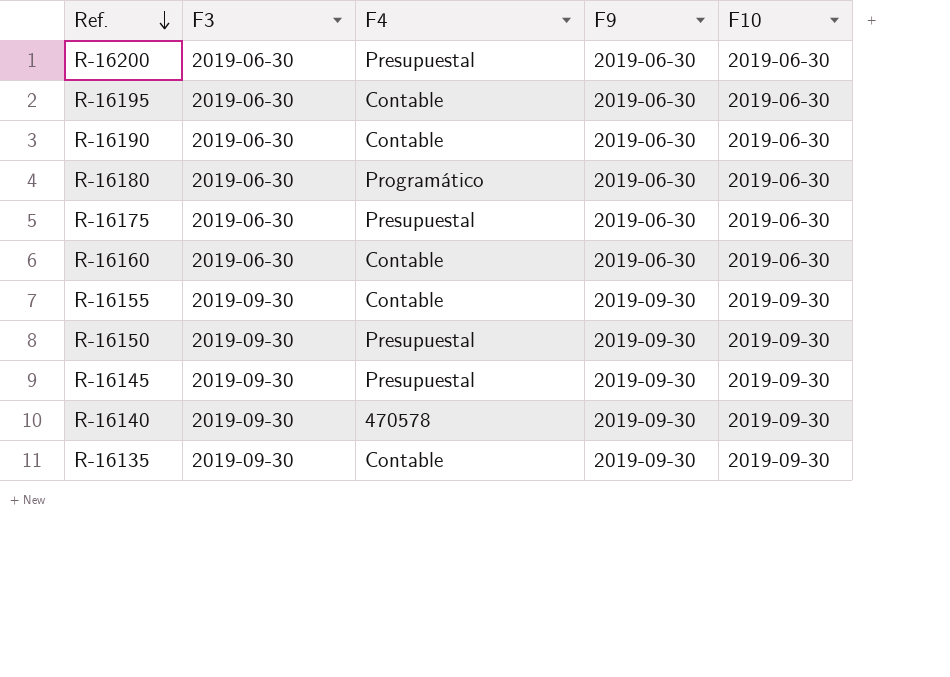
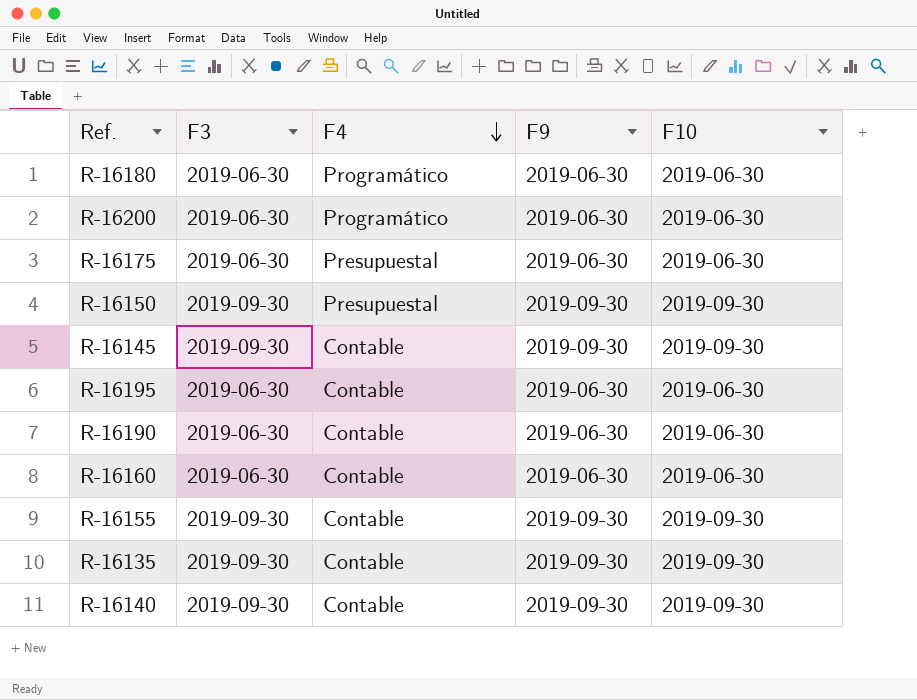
row order: Ref. descending -> F4 descending
R-16200 | F4: Presupuestal -> Programático
R-16145 | F4: Presupuestal -> Contable
R-16140 | F4: 470578 -> Contable

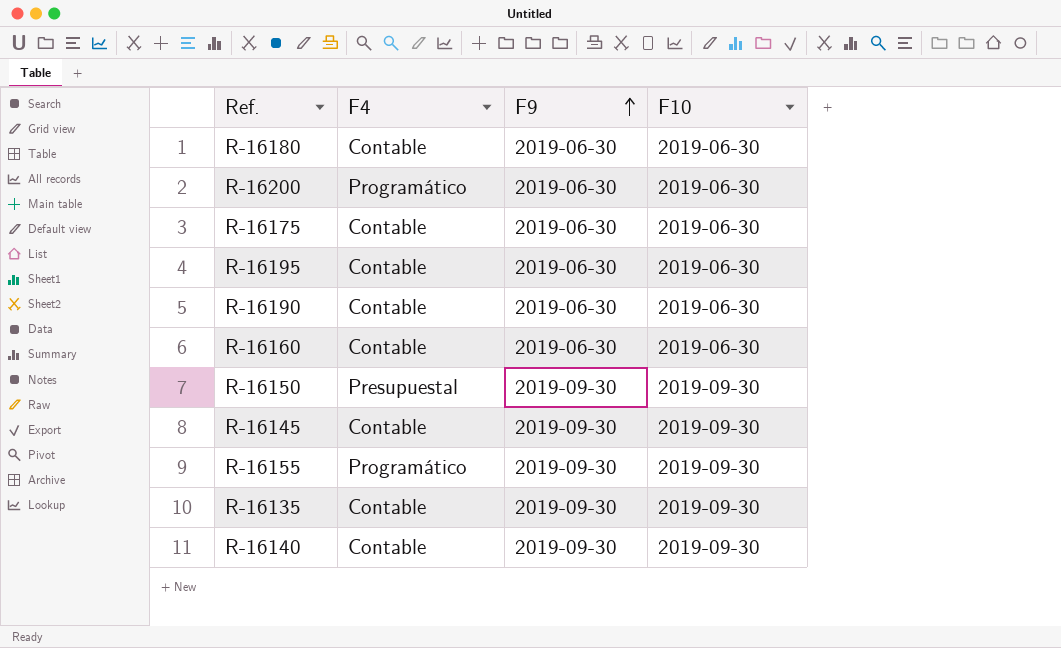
row order: F4 descending -> F9 ascending
column F3 | position: 2 -> none
R-16180 | F4: Programático -> Contable
R-16175 | F4: Presupuestal -> Contable
R-16155 | F4: Contable -> Programático

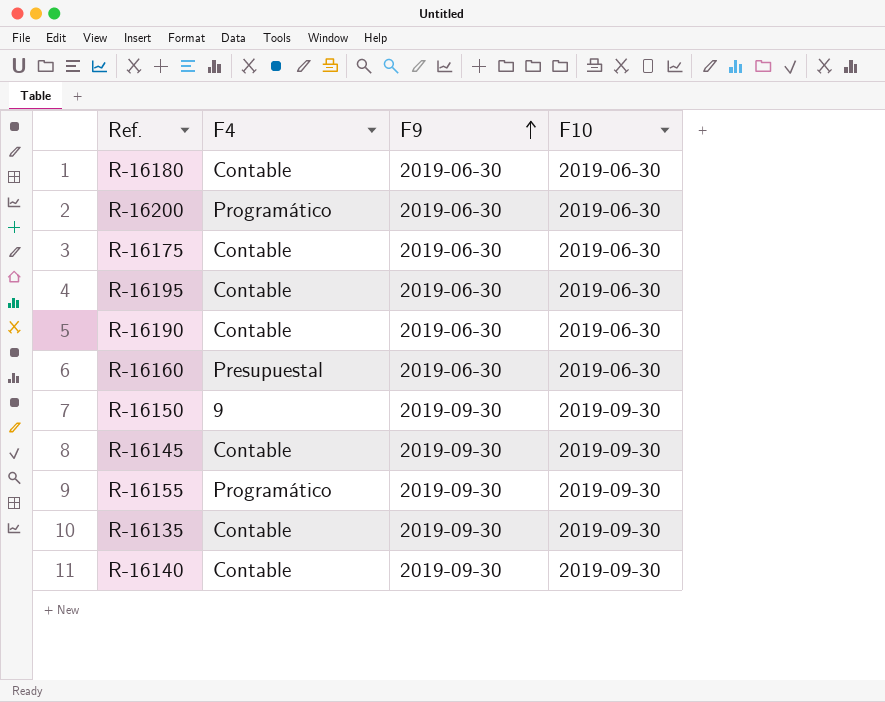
R-16160 | F4: Contable -> Presupuestal
R-16150 | F4: Presupuestal -> 9

